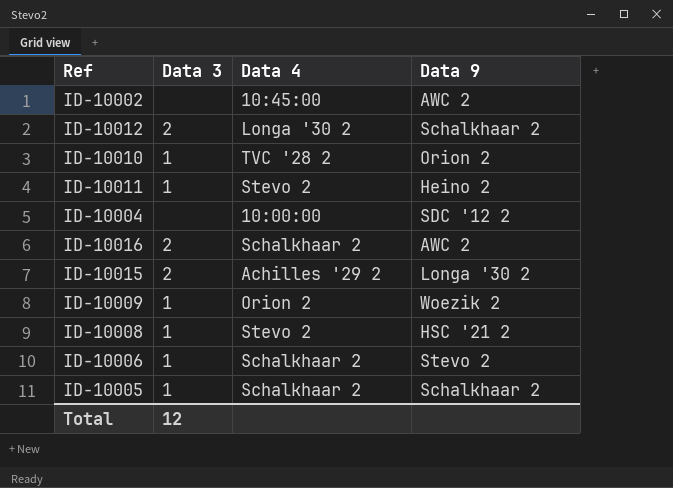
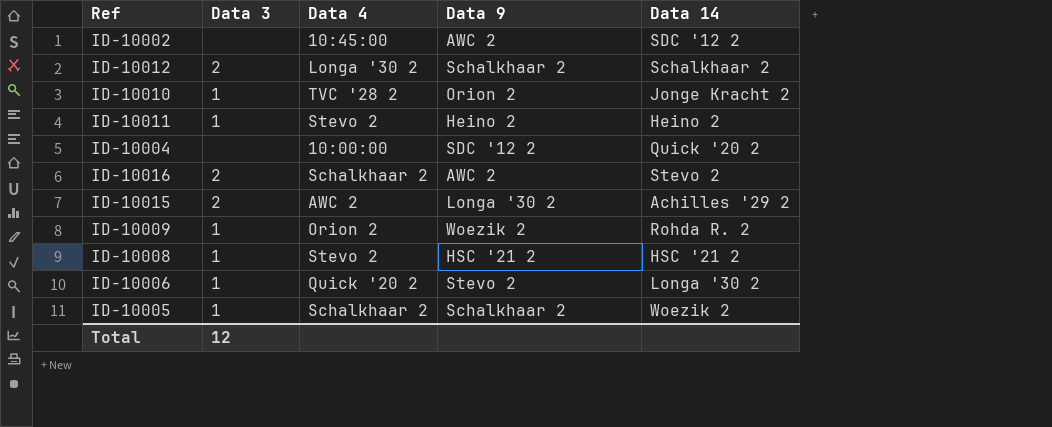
column Data 14 | position: none -> 5
ID-10015 | Data 4: Achilles '29 2 -> AWC 2
ID-10006 | Data 4: Schalkhaar 2 -> Quick '20 2

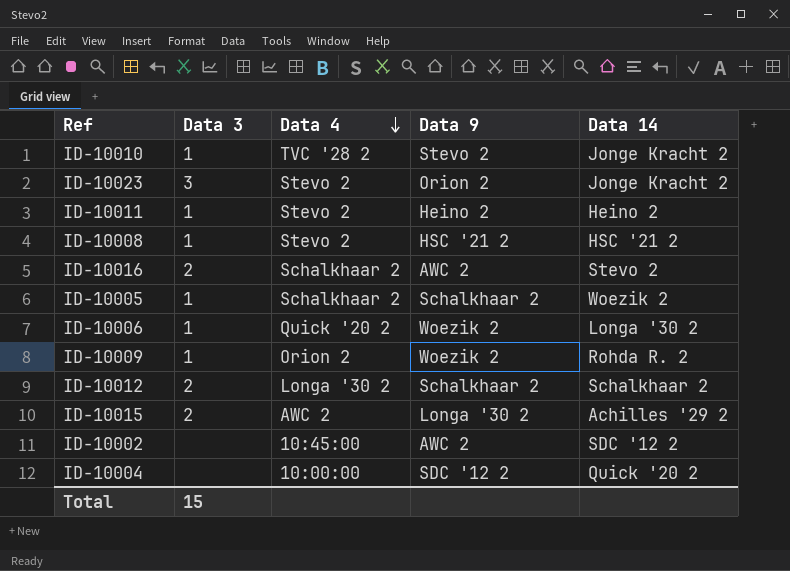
row order: none -> Data 4 descending
ID-10010 | Data 9: Orion 2 -> Stevo 2
row ID-10023: none -> 3 | Stevo 2 | Orion 2 | Jonge Kracht 2
ID-10006 | Data 9: Stevo 2 -> Woezik 2
Total | Data 3: 12 -> 15

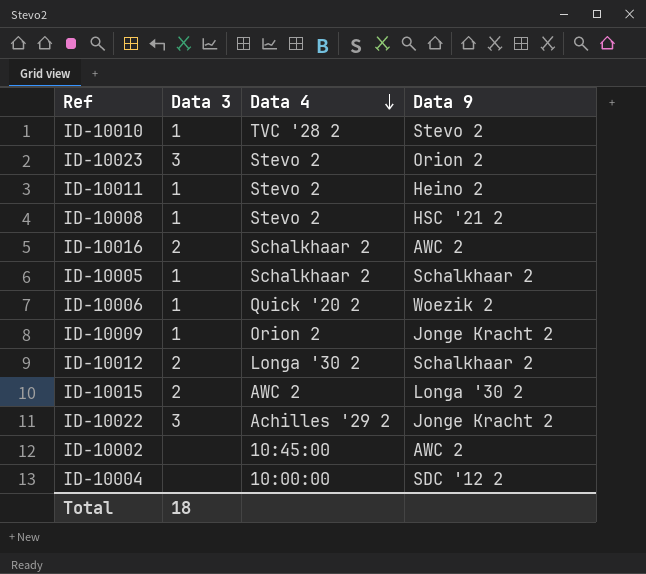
column Data 14 | position: 5 -> none
ID-10009 | Data 9: Woezik 2 -> Jonge Kracht 2
row ID-10022: none -> 3 | Achilles '29 2 | Jonge Kracht 2
Total | Data 3: 15 -> 18

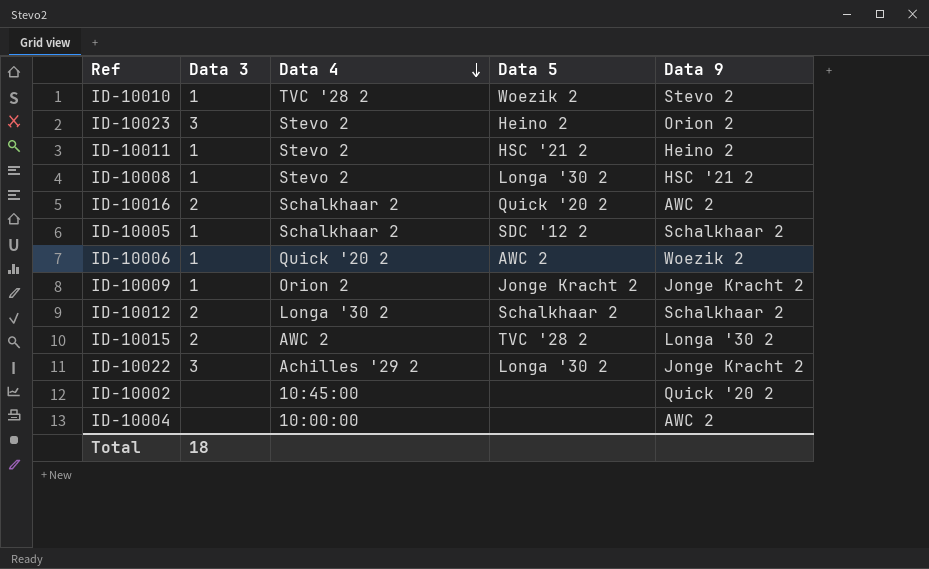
column Data 5 | position: none -> 4
ID-10002 | Data 9: AWC 2 -> Quick '20 2
ID-10004 | Data 9: SDC '12 2 -> AWC 2

